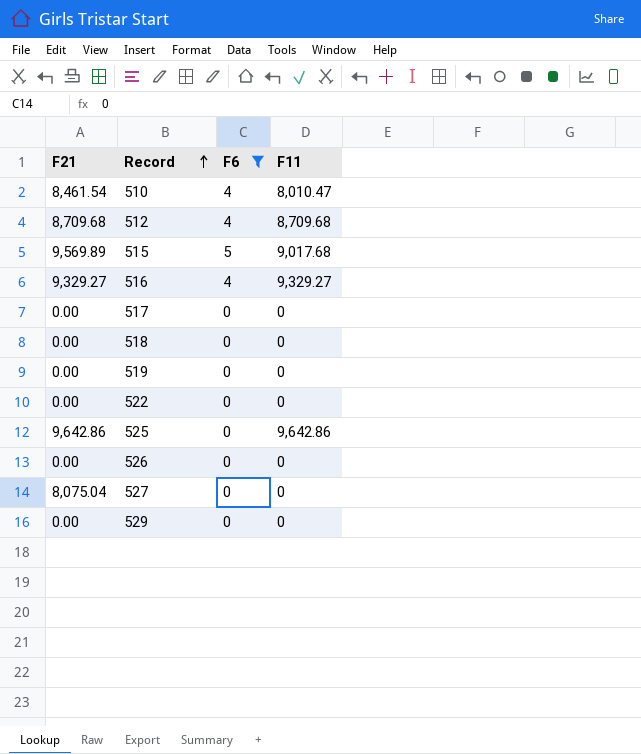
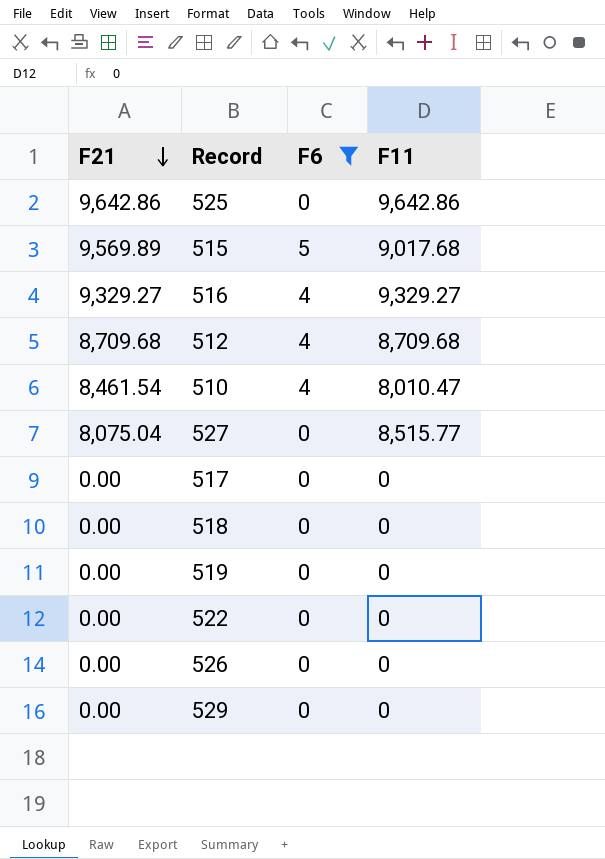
row order: Record ascending -> F21 descending
527 | F11: 0 -> 8,515.77

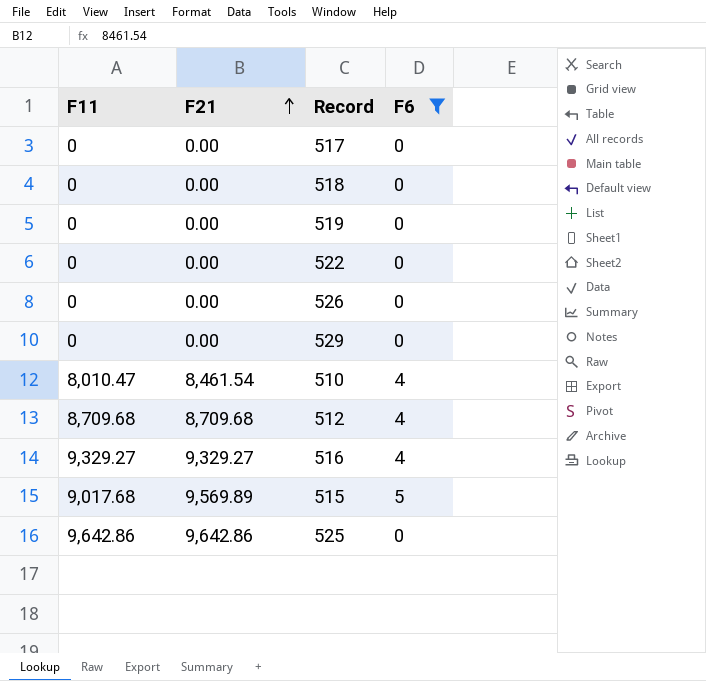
row order: F21 descending -> F21 ascending
column F11 | position: 4 -> 1
row 527: 8,075.04 | 0 | 8,515.77 -> none

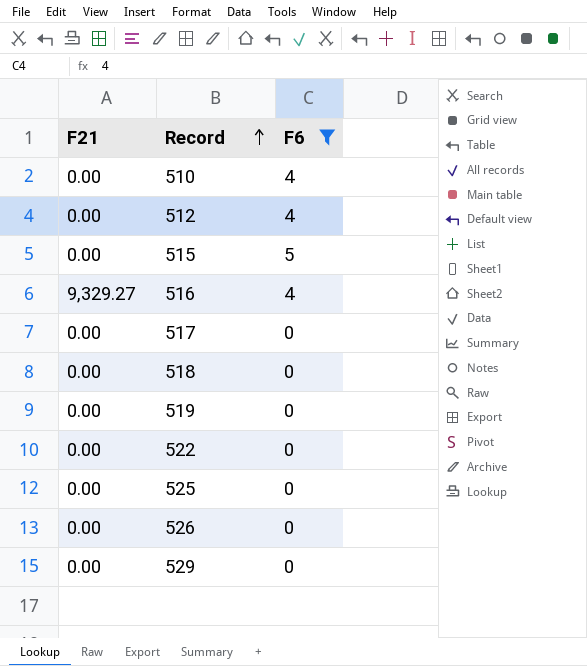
row order: F21 ascending -> Record ascending
column F11 | position: 1 -> none
510 | F21: 8,461.54 -> 0.00
512 | F21: 8,709.68 -> 0.00
515 | F21: 9,569.89 -> 0.00
525 | F21: 9,642.86 -> 0.00

